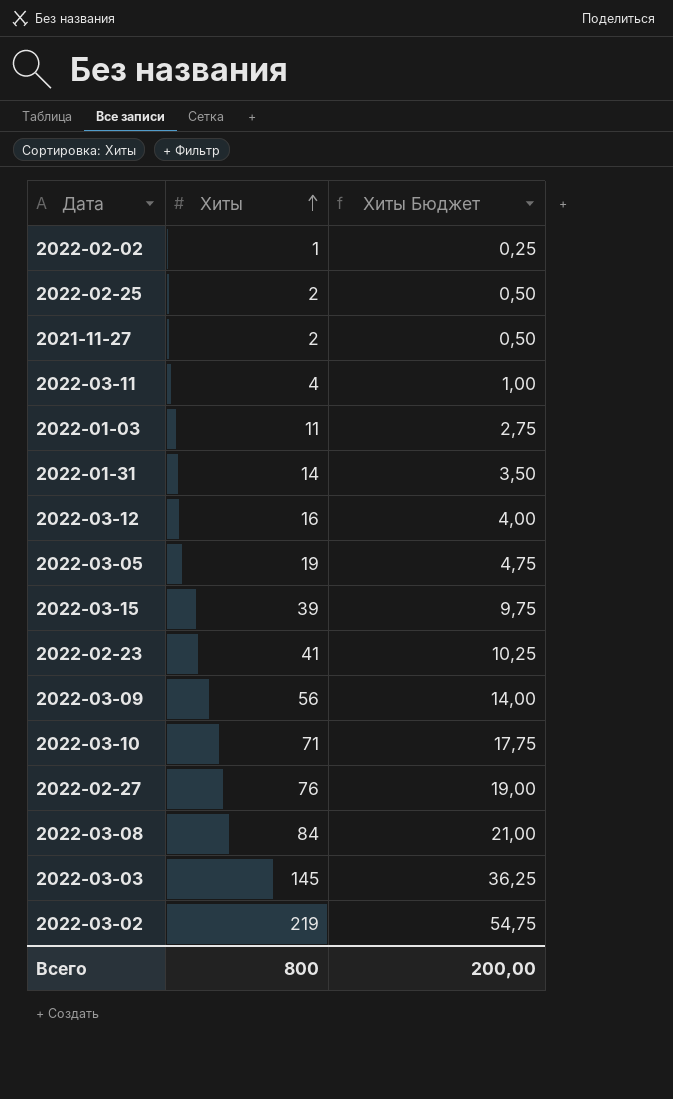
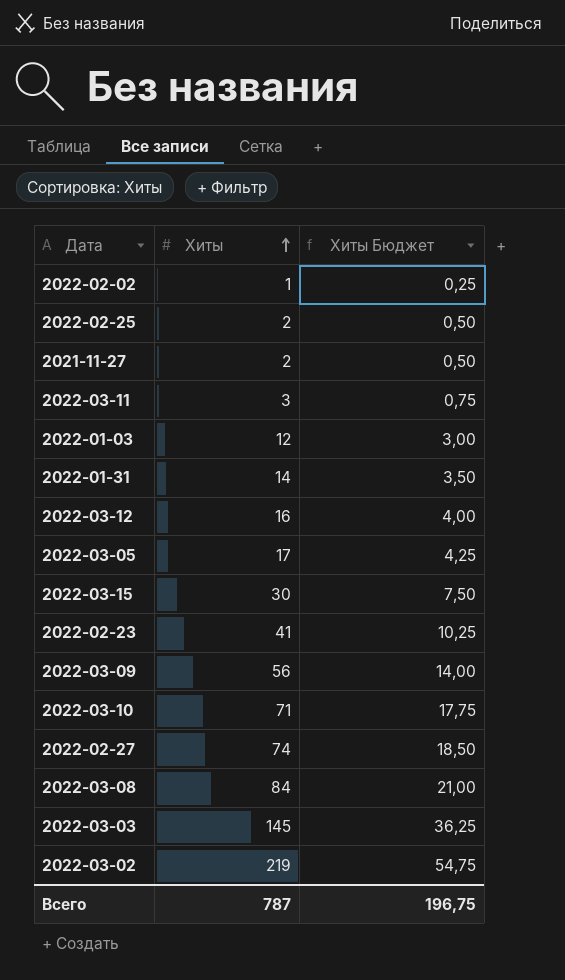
2022-03-11 | Хиты: 4 -> 3
2022-03-11 | Хиты Бюджет: 1,00 -> 0,75
2022-01-03 | Хиты: 11 -> 12
2022-01-03 | Хиты Бюджет: 2,75 -> 3,00
2022-03-05 | Хиты: 19 -> 17
2022-03-05 | Хиты Бюджет: 4,75 -> 4,25
2022-03-15 | Хиты: 39 -> 30
2022-03-15 | Хиты Бюджет: 9,75 -> 7,50
2022-02-27 | Хиты: 76 -> 74
2022-02-27 | Хиты Бюджет: 19,00 -> 18,50
Всего | Хиты: 800 -> 787
Всего | Хиты Бюджет: 200,00 -> 196,75

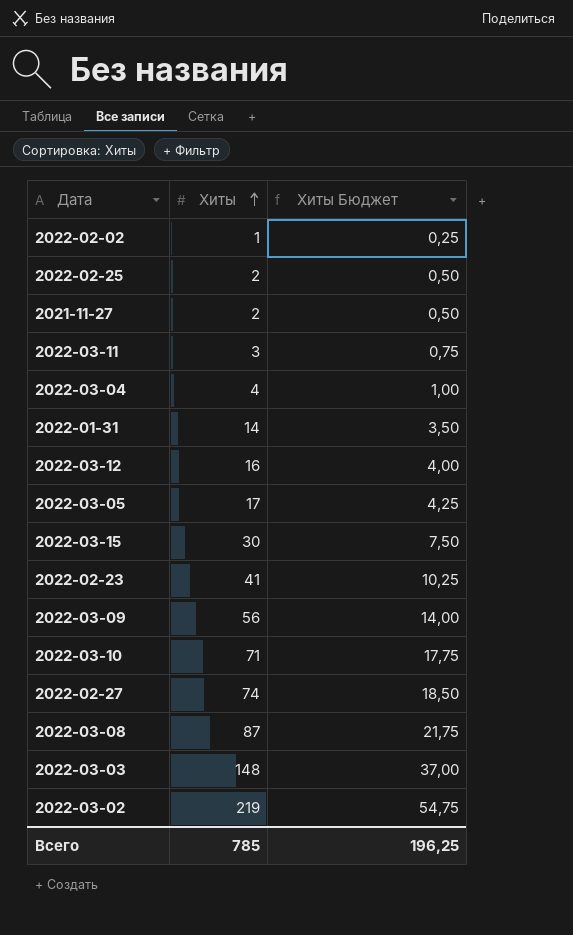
row 2022-01-03: 12 | 3,00 -> none
row 2022-03-04: none -> 4 | 1,00
2022-03-08 | Хиты: 84 -> 87
2022-03-08 | Хиты Бюджет: 21,00 -> 21,75
2022-03-03 | Хиты: 145 -> 148
2022-03-03 | Хиты Бюджет: 36,25 -> 37,00
Всего | Хиты: 787 -> 785
Всего | Хиты Бюджет: 196,75 -> 196,25

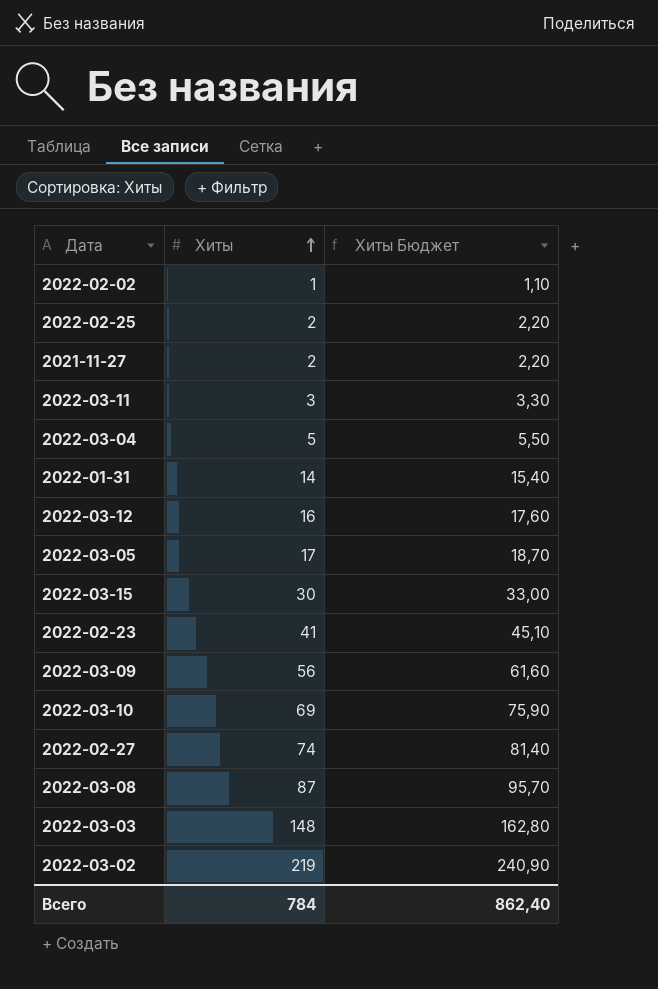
column Хиты Бюджет | formula: [Хиты] * 0,25 -> [Хиты] * 1,1
2022-03-04 | Хиты: 4 -> 5
2022-03-10 | Хиты: 71 -> 69
Всего | Хиты: 785 -> 784
Всего | Хиты Бюджет: 196,25 -> 862,40

